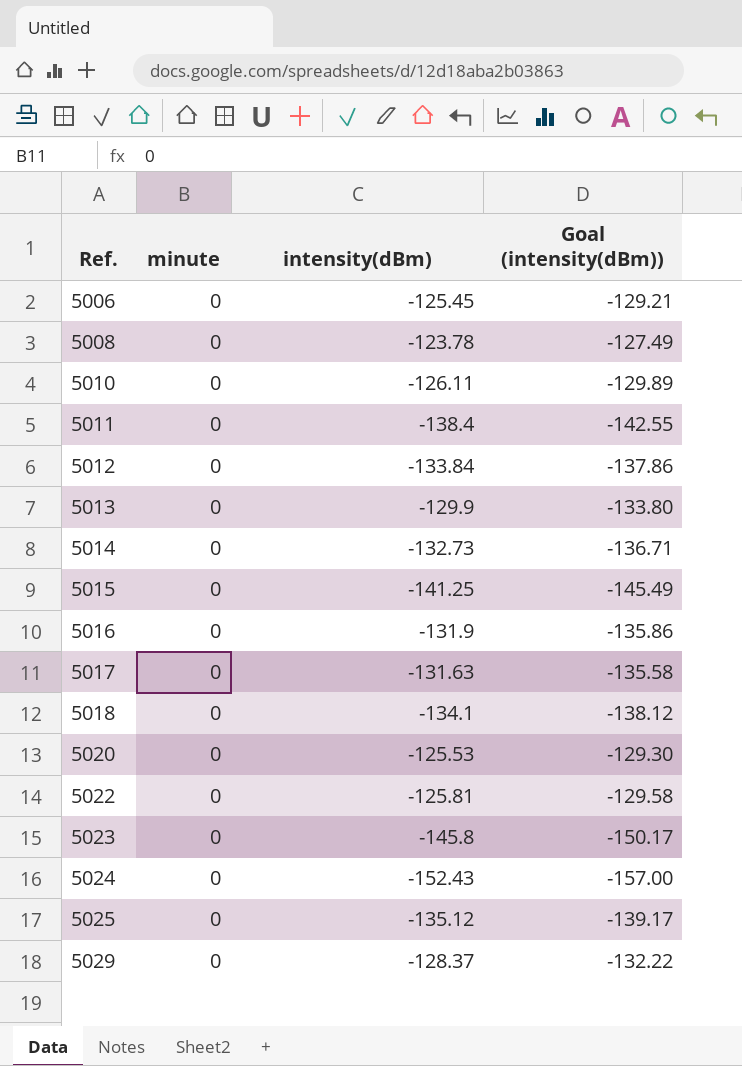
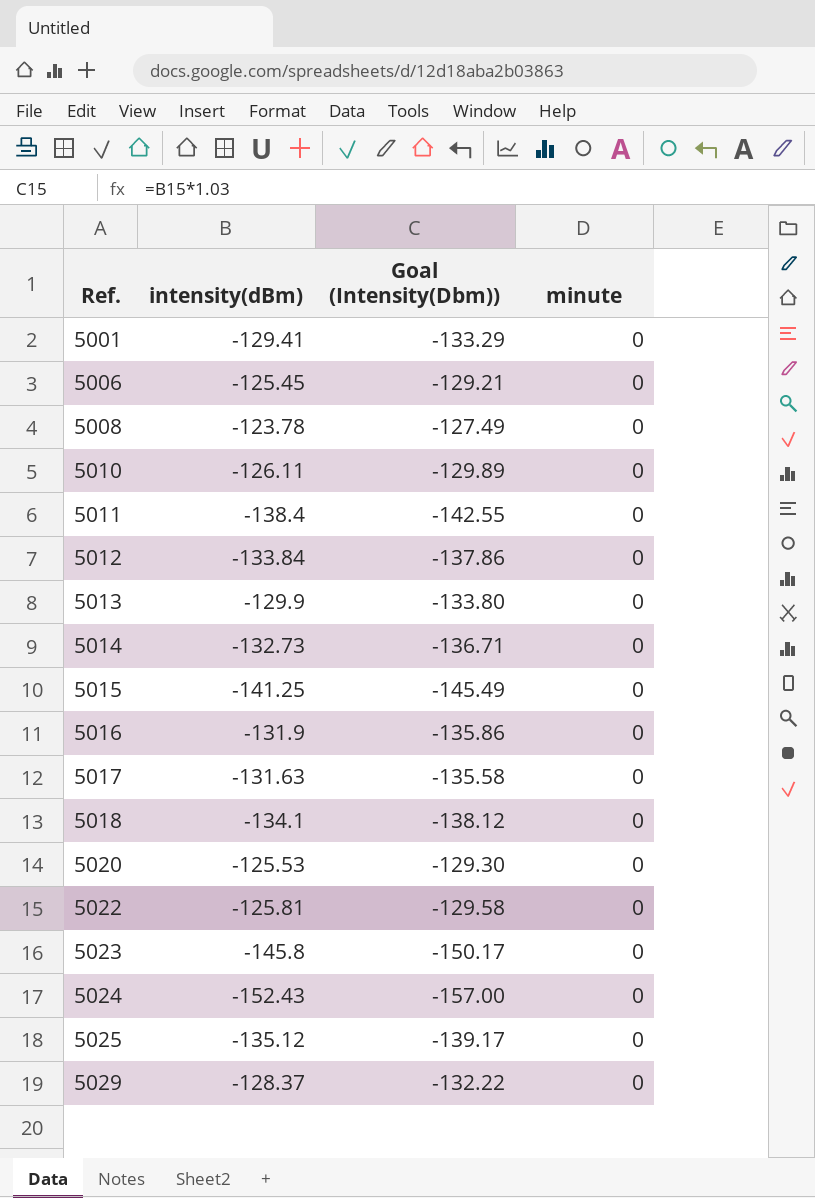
column name: Goal (intensity(dBm)) -> Goal (Intensity(Dbm))
column minute | position: 2 -> 4
row 5001: none -> -129.41 | -133.29 | 0

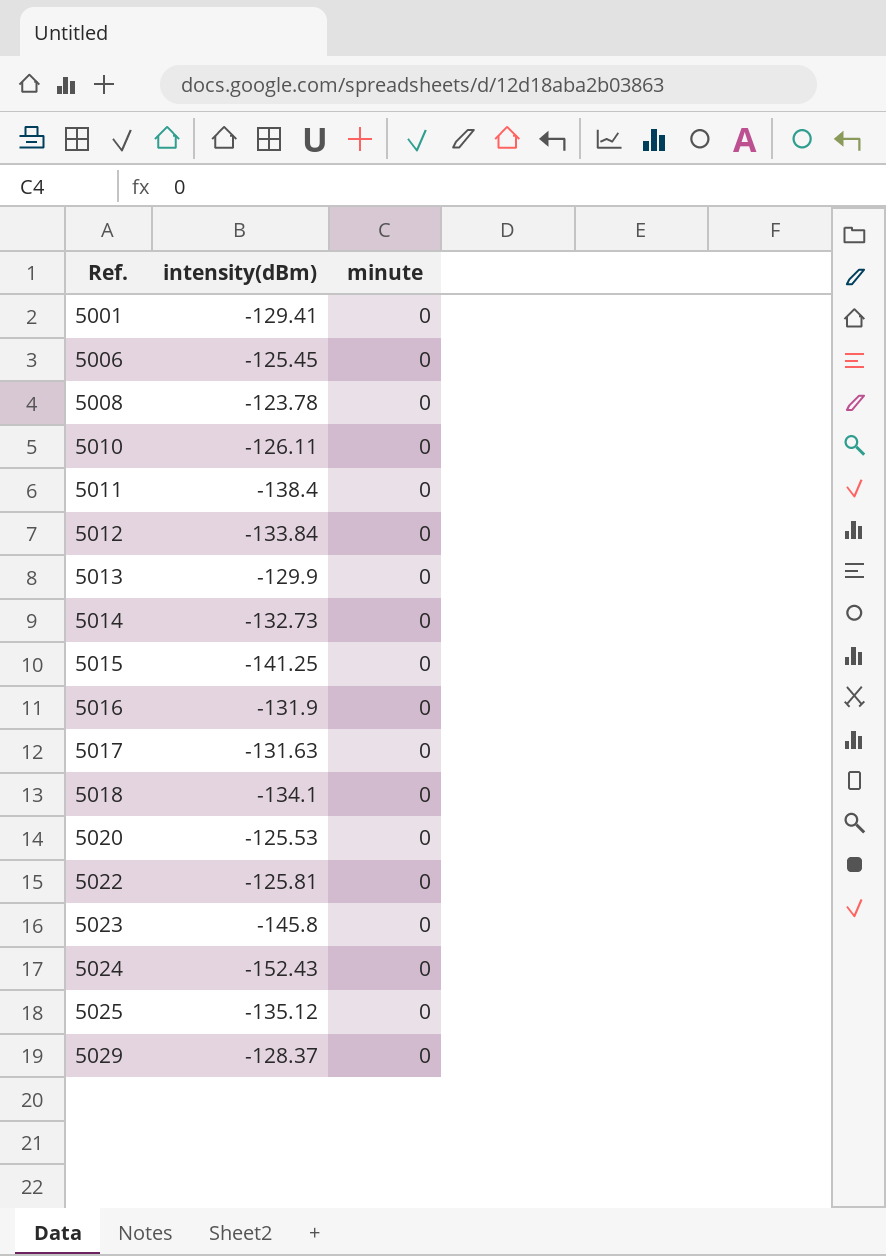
column Goal (Intensity(Dbm)) | formula: [intensity(dBm)] * 1.03 -> none

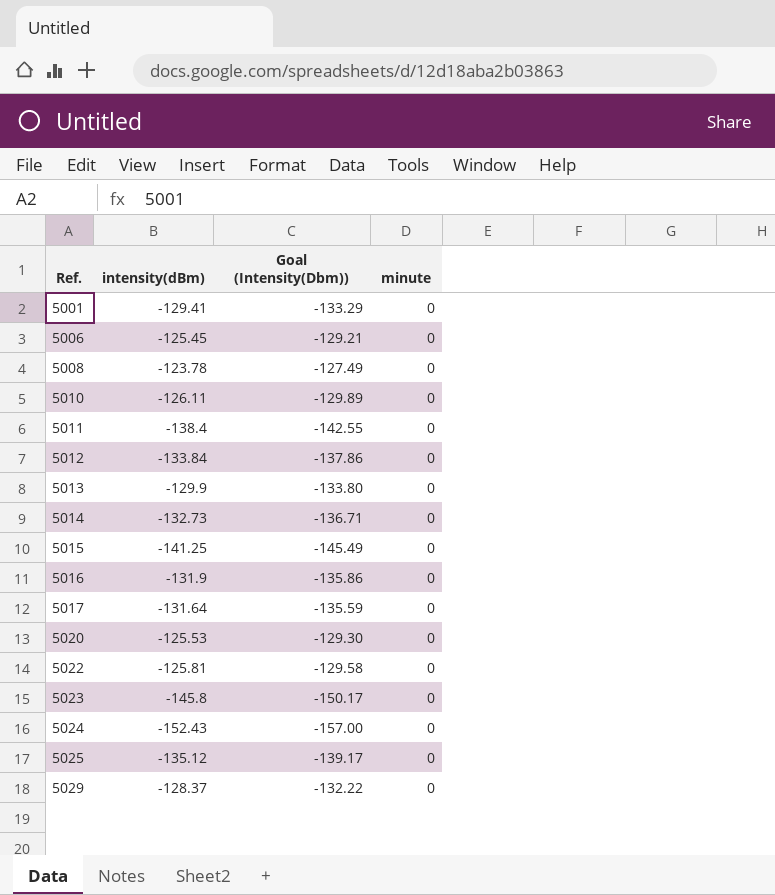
column Goal (Intensity(Dbm)) | formula: none -> [intensity(dBm)] * 1.03
row 5018: -134.1 | 0 -> none
5017 | intensity(dBm): -131.63 -> -131.64

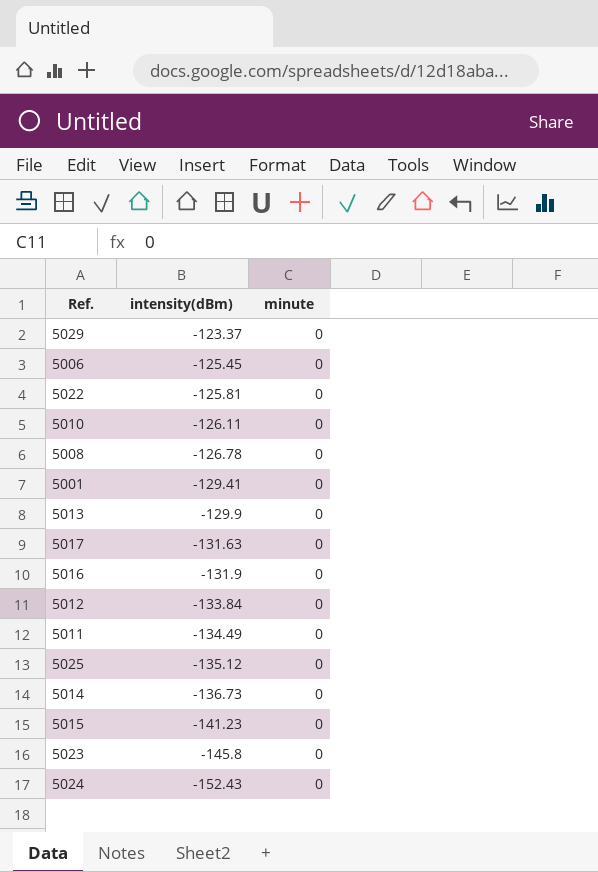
row order: Ref. ascending -> intensity(dBm) descending
column Goal (Intensity(Dbm)) | formula: [intensity(dBm)] * 1.03 -> none
row 5020: -125.53 | -129.30 | 0 -> none
5029 | intensity(dBm): -128.37 -> -123.37
5008 | intensity(dBm): -123.78 -> -126.78
5017 | intensity(dBm): -131.64 -> -131.63
5011 | intensity(dBm): -138.4 -> -134.49
5014 | intensity(dBm): -132.73 -> -136.73
5015 | intensity(dBm): -141.25 -> -141.23

